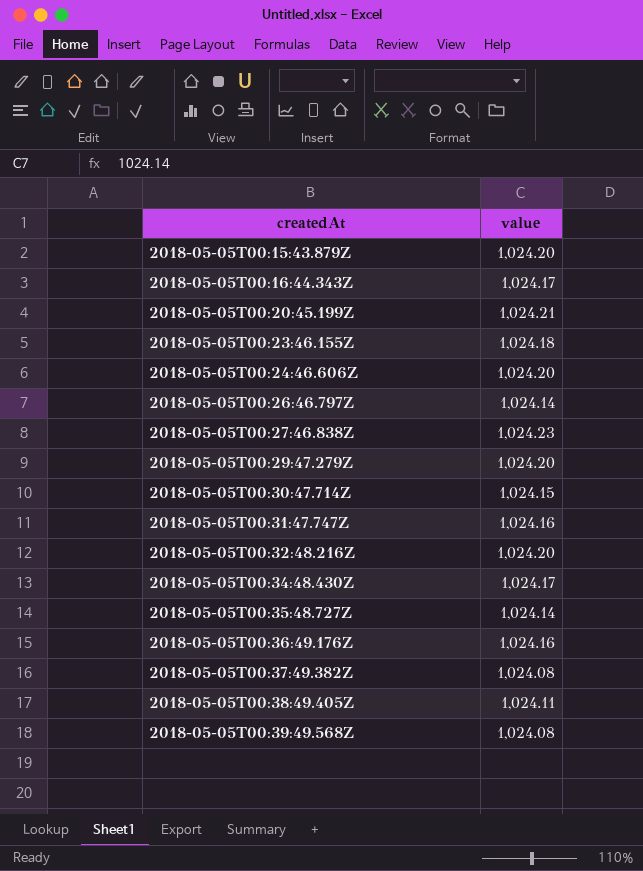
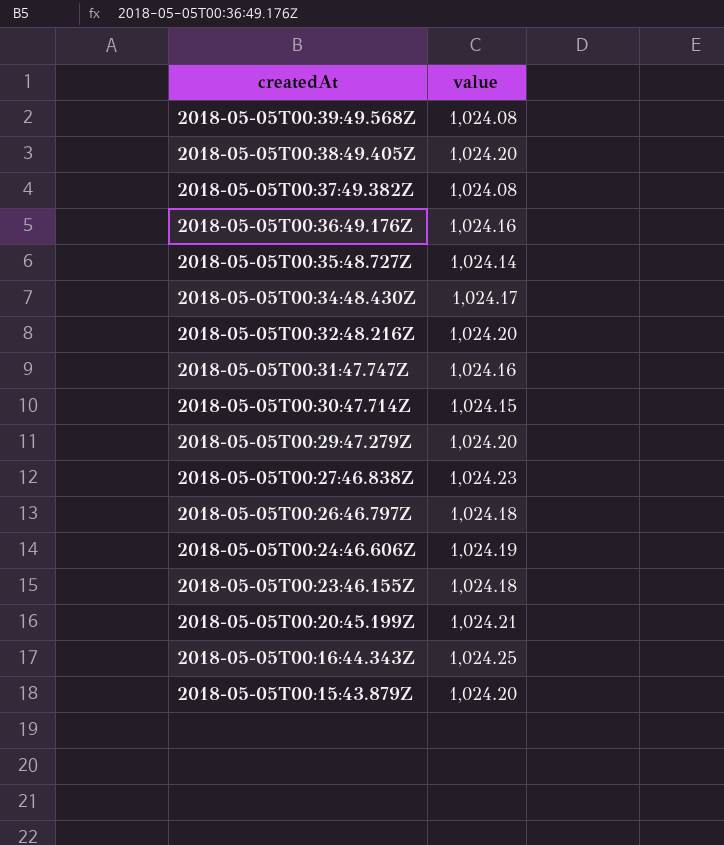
row order: createdAt ascending -> createdAt descending
2018-05-05T00:38:49.405Z | value: 1,024.11 -> 1,024.20
2018-05-05T00:26:46.797Z | value: 1,024.14 -> 1,024.18
2018-05-05T00:24:46.606Z | value: 1,024.20 -> 1,024.19
2018-05-05T00:16:44.343Z | value: 1,024.17 -> 1,024.25

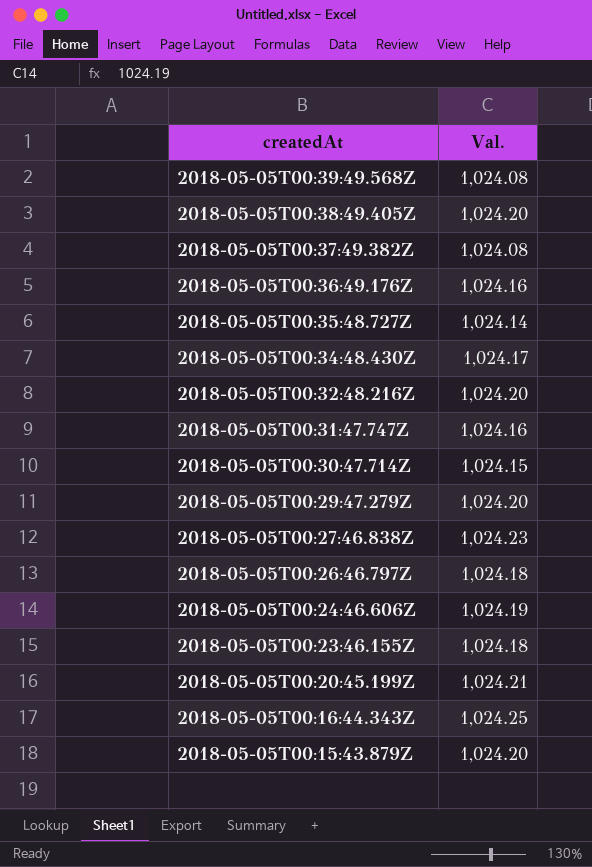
column name: value -> Val.

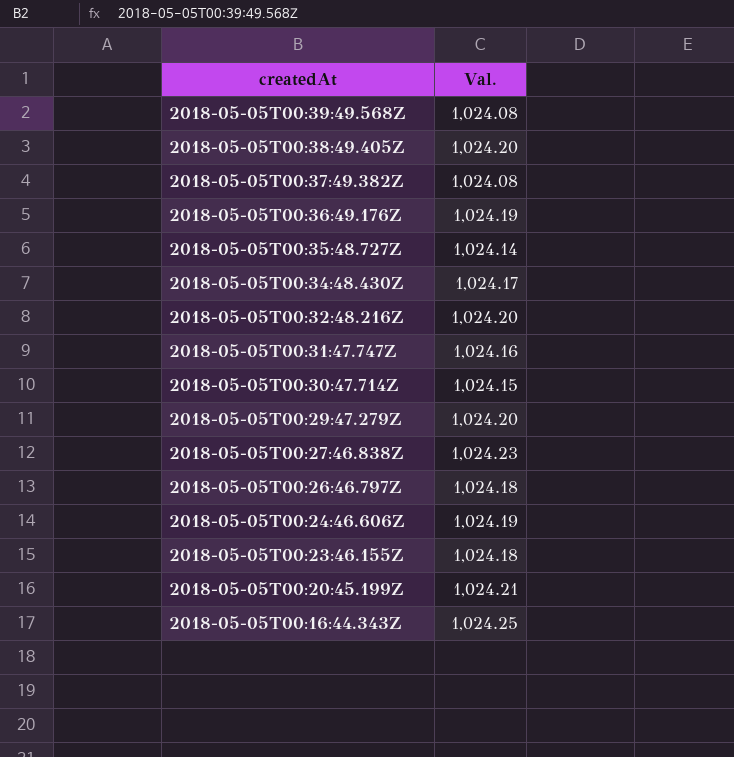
row 2018-05-05T00:15:43.879Z: 1,024.20 -> none
2018-05-05T00:36:49.176Z | Val.: 1,024.16 -> 1,024.19

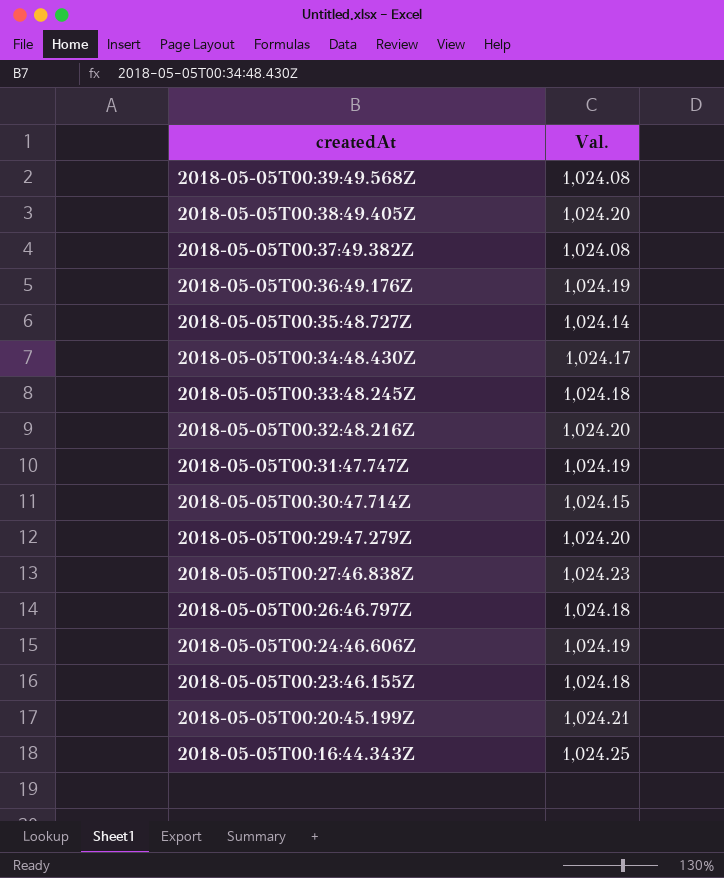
row 2018-05-05T00:33:48.245Z: none -> 1,024.18
2018-05-05T00:31:47.747Z | Val.: 1,024.16 -> 1,024.19

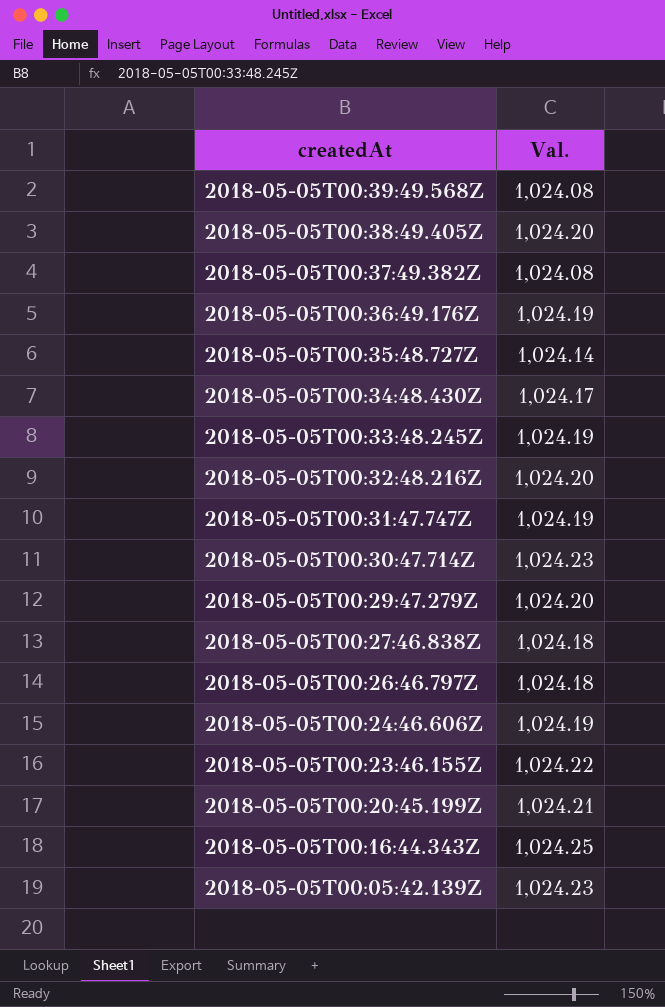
2018-05-05T00:33:48.245Z | Val.: 1,024.18 -> 1,024.19
2018-05-05T00:30:47.714Z | Val.: 1,024.15 -> 1,024.23
2018-05-05T00:27:46.838Z | Val.: 1,024.23 -> 1,024.18
2018-05-05T00:23:46.155Z | Val.: 1,024.18 -> 1,024.22
row 2018-05-05T00:05:42.139Z: none -> 1,024.23

